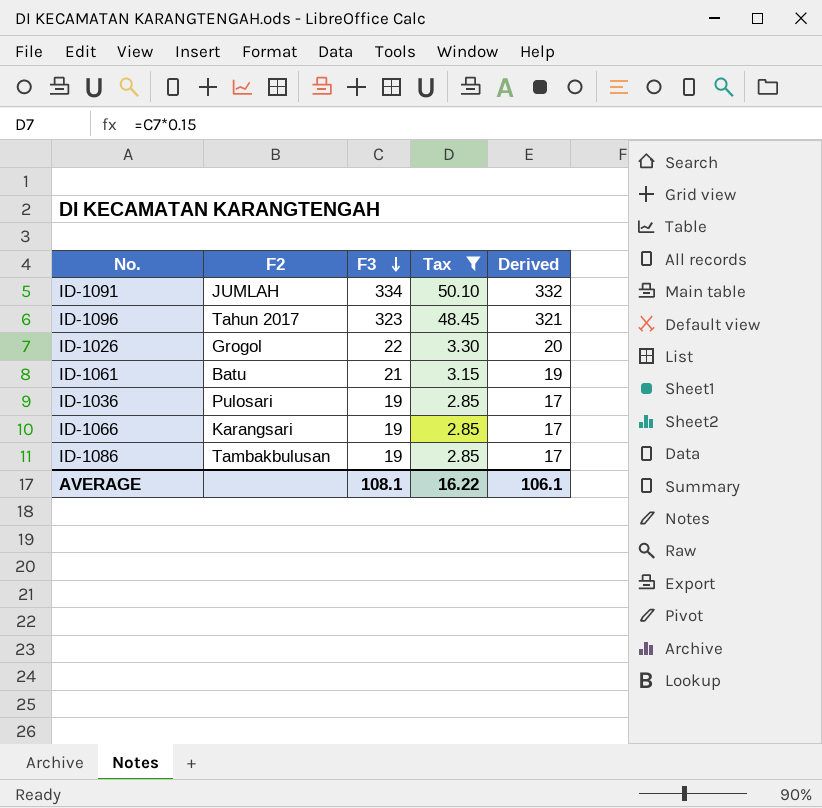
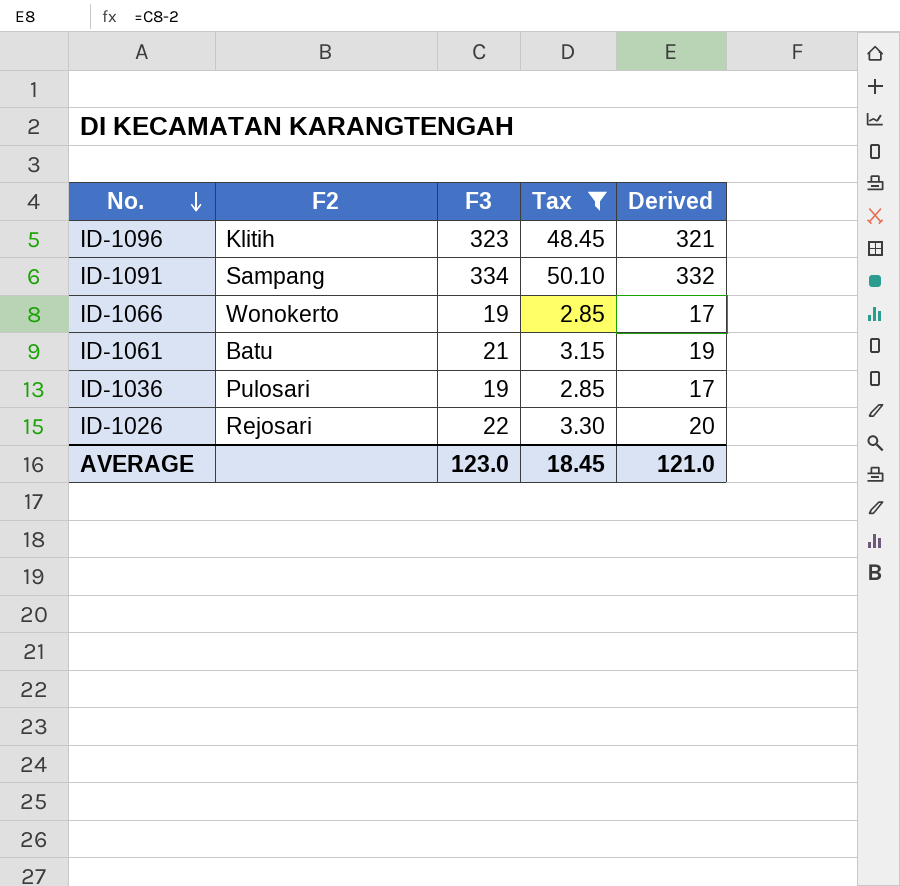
row order: F3 descending -> No. descending
row ID-1086: Tambakbulusan | 19 | 2.85 | 17 -> none
ID-1096 | F2: Tahun 2017 -> Klitih
ID-1091 | F2: JUMLAH -> Sampang
ID-1066 | F2: Karangsari -> Wonokerto
ID-1026 | F2: Grogol -> Rejosari
AVERAGE | F3: 108.1 -> 123.0
AVERAGE | Tax: 16.22 -> 18.45
AVERAGE | Derived: 106.1 -> 121.0

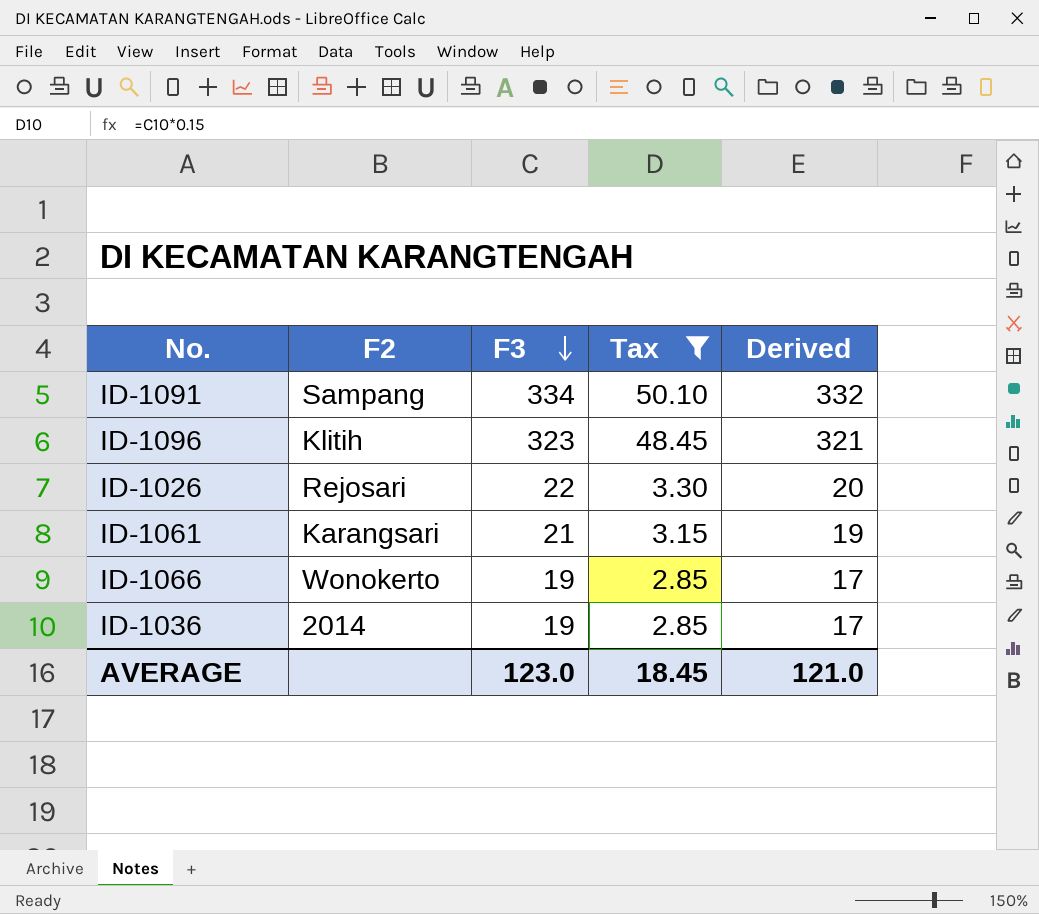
row order: No. descending -> F3 descending
ID-1061 | F2: Batu -> Karangsari
ID-1036 | F2: Pulosari -> 2014

